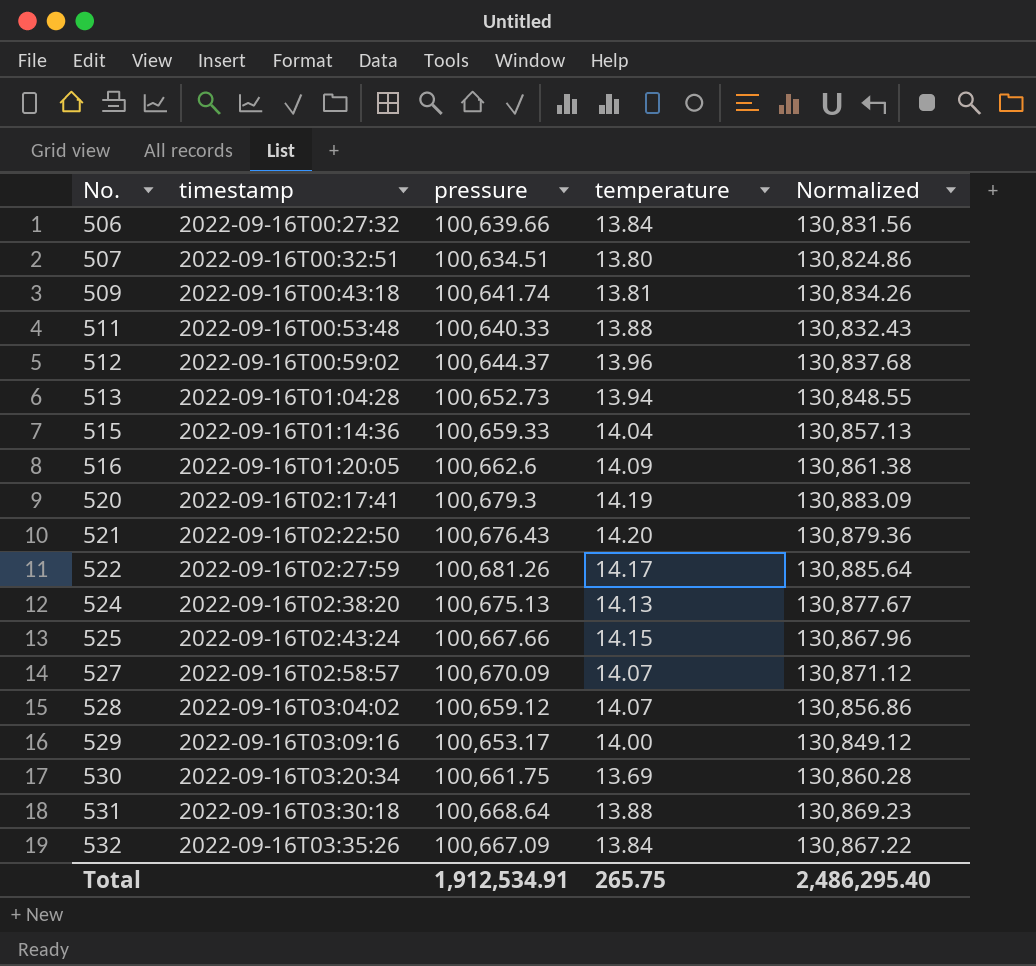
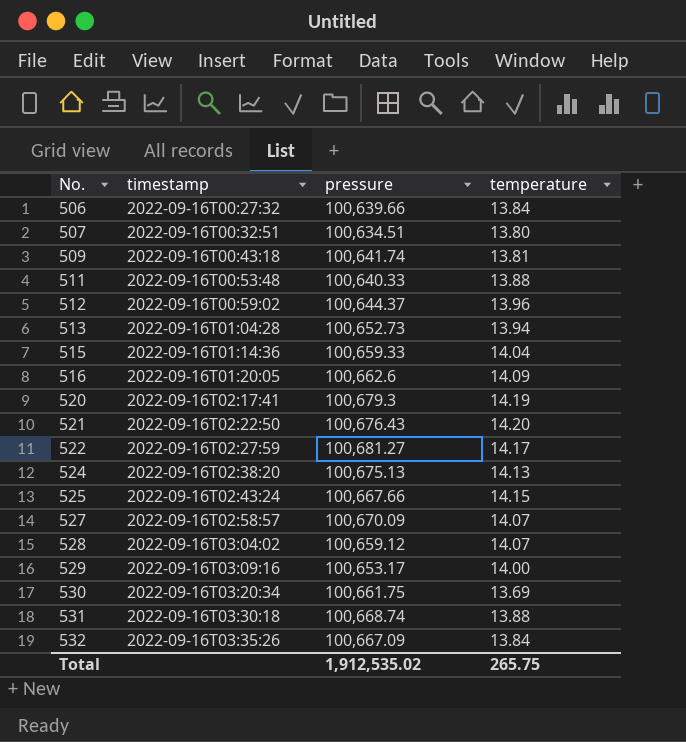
column Normalized | formula: [pressure] * 1.3 -> none
522 | pressure: 100,681.26 -> 100,681.27
531 | pressure: 100,668.64 -> 100,668.74
Total | pressure: 1,912,534.91 -> 1,912,535.02

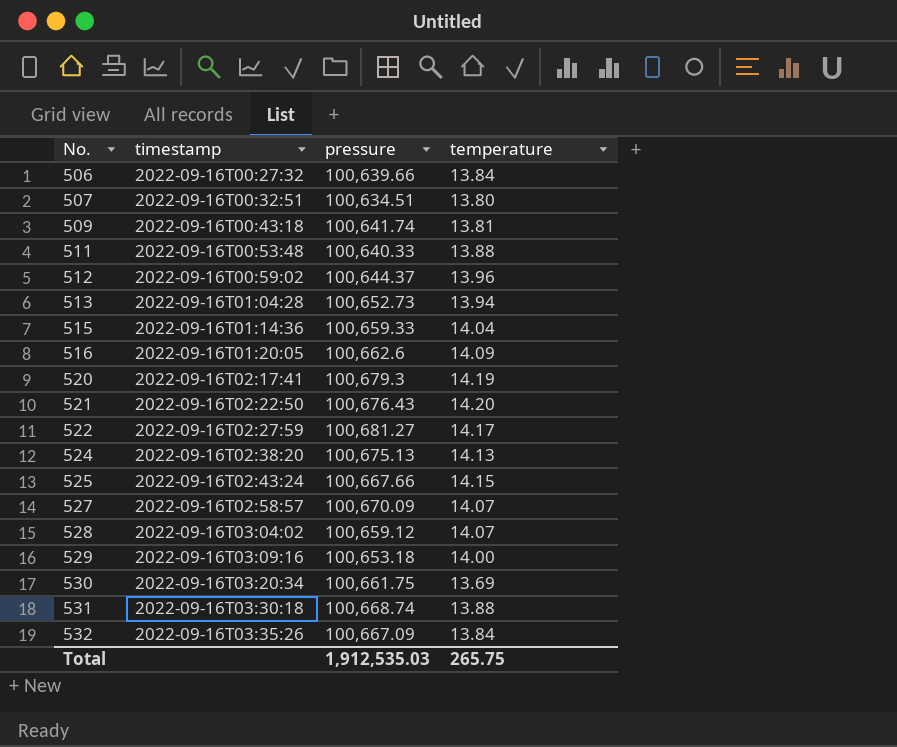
529 | pressure: 100,653.17 -> 100,653.18
Total | pressure: 1,912,535.02 -> 1,912,535.03

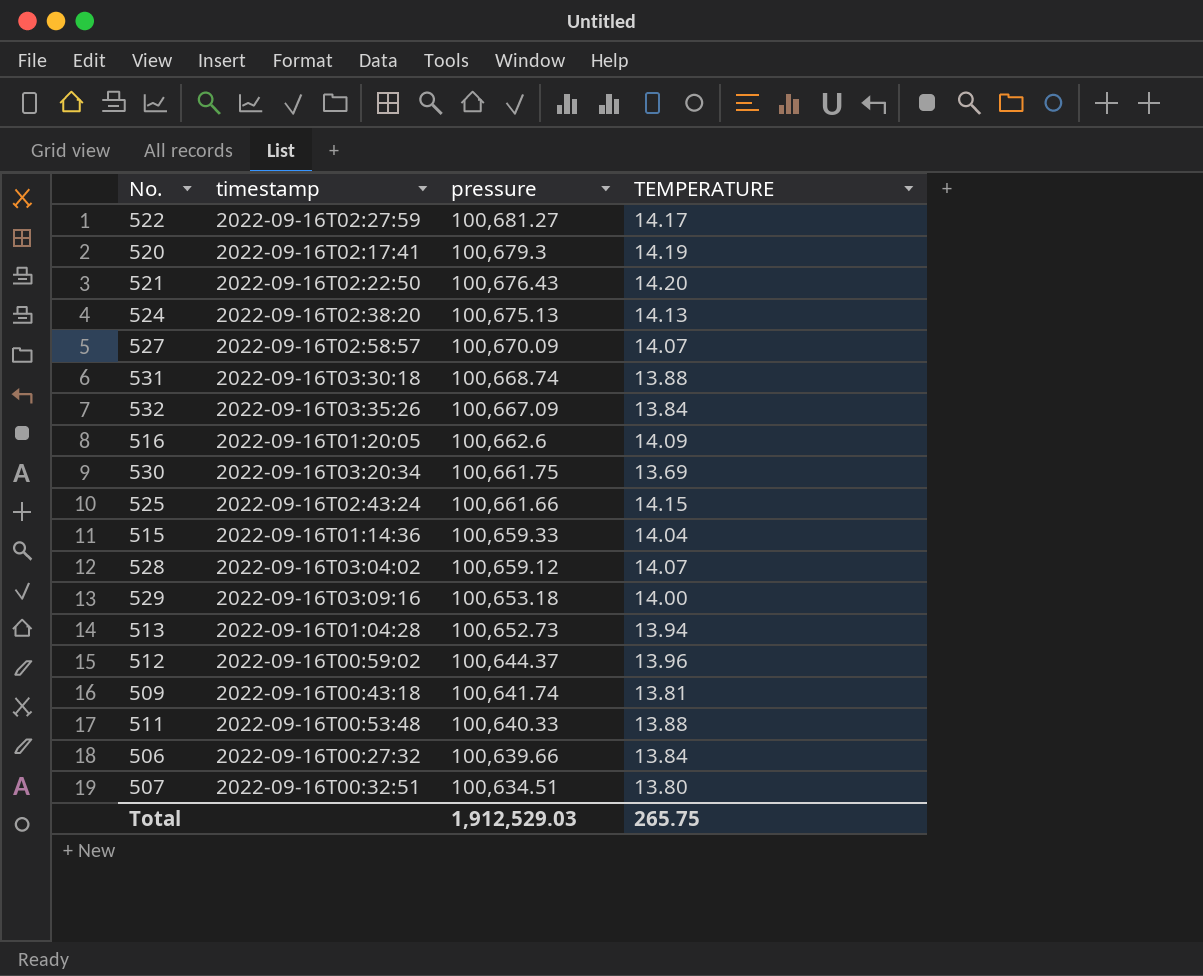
row order: No. ascending -> pressure descending
column name: temperature -> TEMPERATURE
525 | pressure: 100,667.66 -> 100,661.66
Total | pressure: 1,912,535.03 -> 1,912,529.03

